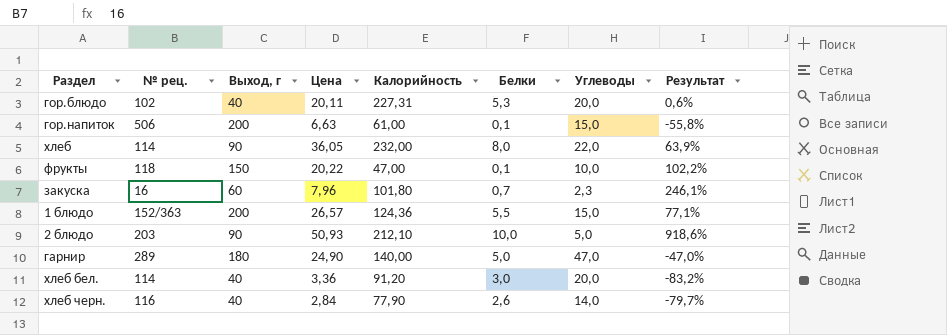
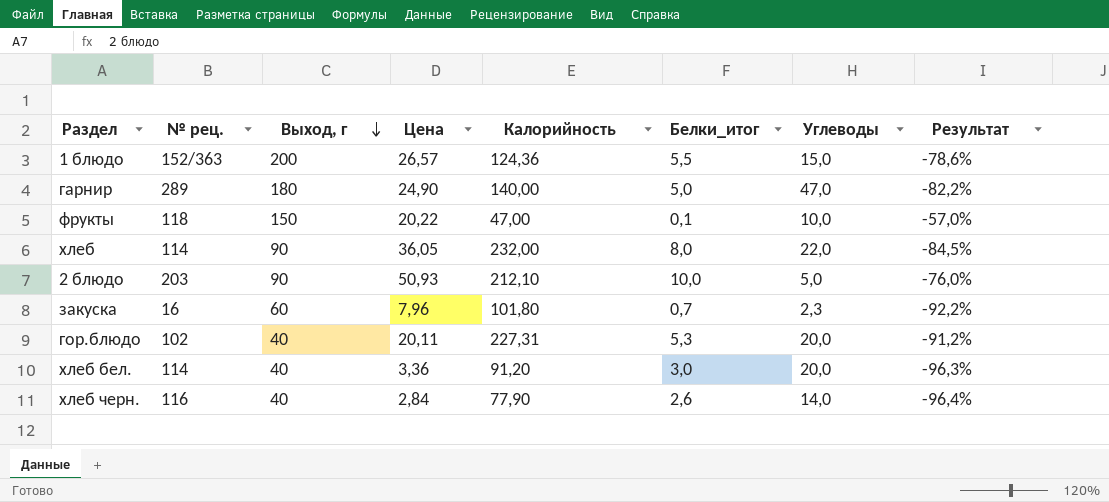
row order: none -> Выход, г descending
column name: Белки -> Белки_итог
column Результат | formula: ([Цена] - [Углеводы]) / [Углеводы] -> ([Цена] - [Калорийность]) / [Калорийность]
row гор.напиток: 506 | 200 | 6,63 | 61,00 | 0,1 | 15,0 | -55,8% -> none

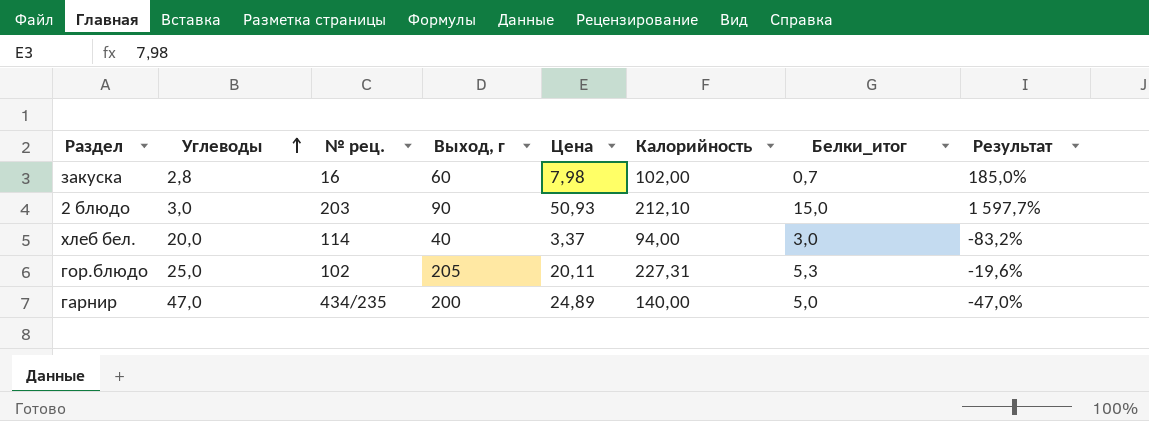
row order: Выход, г descending -> Углеводы ascending
column Углеводы | position: 7 -> 2
column Результат | formula: ([Цена] - [Калорийность]) / [Калорийность] -> ([Цена] - [Углеводы]) / [Углеводы]
row 1 блюдо: 152/363 | 200 | 26,57 | 124,36 | 5,5 | 15,0 | -78,6% -> none
row фрукты: 118 | 150 | 20,22 | 47,00 | 0,1 | 10,0 | -57,0% -> none
row хлеб: 114 | 90 | 36,05 | 232,00 | 8,0 | 22,0 | -84,5% -> none
row хлеб черн.: 116 | 40 | 2,84 | 77,90 | 2,6 | 14,0 | -96,4% -> none
закуска | Углеводы: 2,3 -> 2,8
закуска | Цена: 7,96 -> 7,98
закуска | Калорийность: 101,80 -> 102,00
2 блюдо | Углеводы: 5,0 -> 3,0
2 блюдо | Белки_итог: 10,0 -> 15,0
хлеб бел. | Цена: 3,36 -> 3,37
хлеб бел. | Калорийность: 91,20 -> 94,00
гор.блюдо | Углеводы: 20,0 -> 25,0
гор.блюдо | Выход, г: 40 -> 205
гарнир | № рец.: 289 -> 434/235
гарнир | Выход, г: 180 -> 200
гарнир | Цена: 24,90 -> 24,89

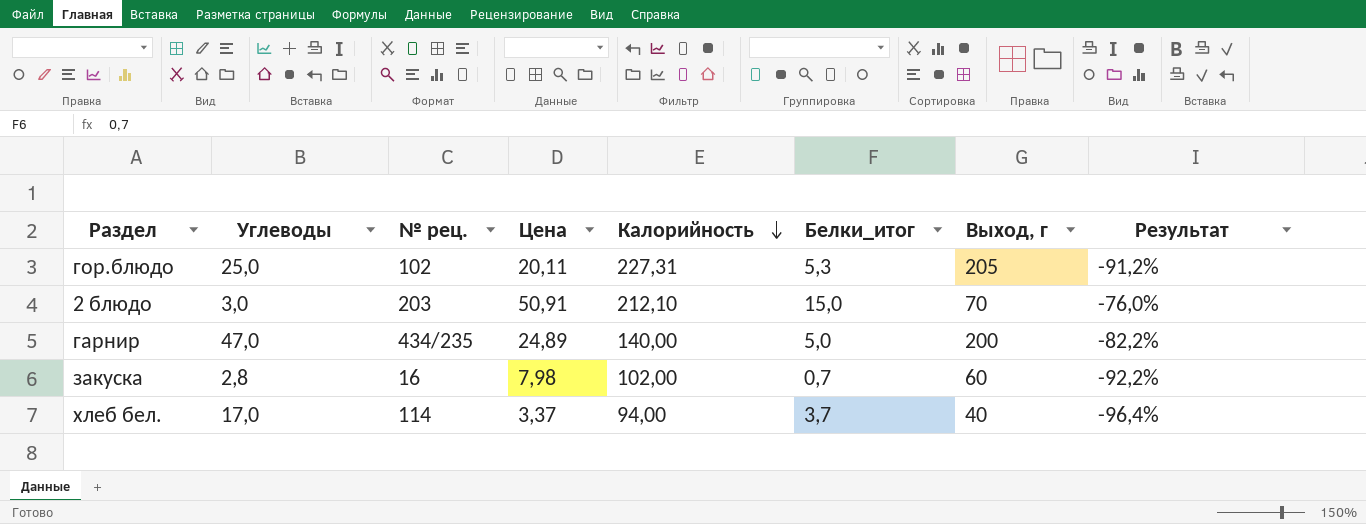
row order: Углеводы ascending -> Калорийность descending
column Выход, г | position: 4 -> 7
column Результат | formula: ([Цена] - [Углеводы]) / [Углеводы] -> ([Цена] - [Калорийность]) / [Калорийность]
2 блюдо | Цена: 50,93 -> 50,91
2 блюдо | Выход, г: 90 -> 70
хлеб бел. | Углеводы: 20,0 -> 17,0
хлеб бел. | Белки_итог: 3,0 -> 3,7

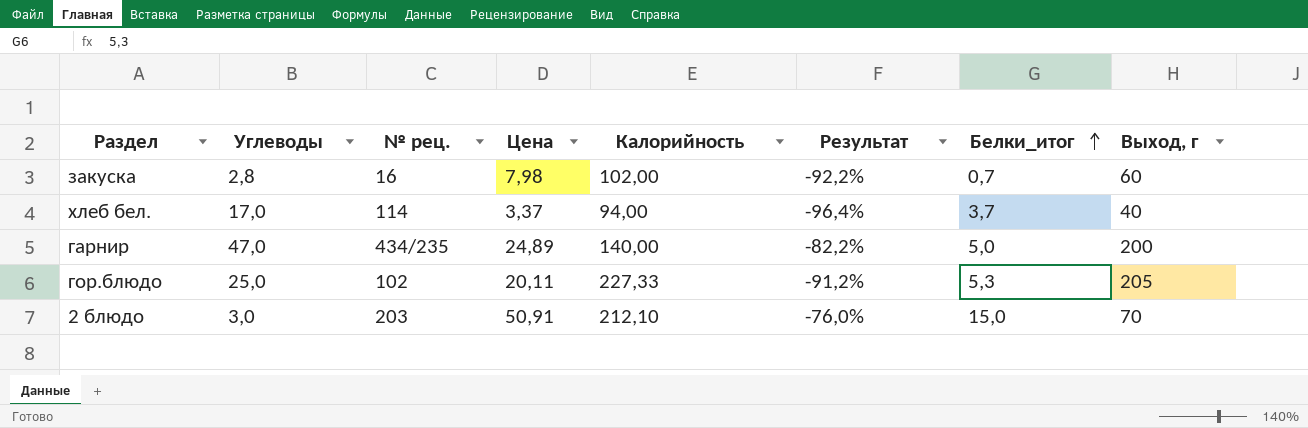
row order: Калорийность descending -> Белки_итог ascending
column Результат | position: 8 -> 6
гор.блюдо | Калорийность: 227,31 -> 227,33

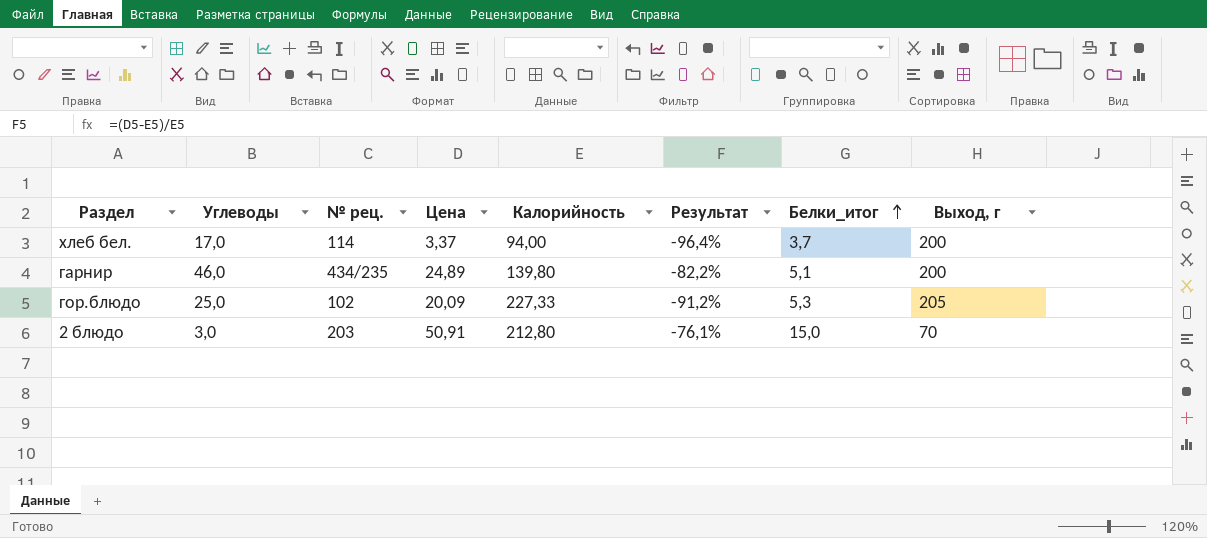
row закуска: 2,8 | 16 | 7,98 | 102,00 | -92,2% | 0,7 | 60 -> none
хлеб бел. | Выход, г: 40 -> 200
гарнир | Углеводы: 47,0 -> 46,0
гарнир | Калорийность: 140,00 -> 139,80
гарнир | Белки_итог: 5,0 -> 5,1
гор.блюдо | Цена: 20,11 -> 20,09
2 блюдо | Калорийность: 212,10 -> 212,80
2 блюдо | Результат: -76,0% -> -76,1%

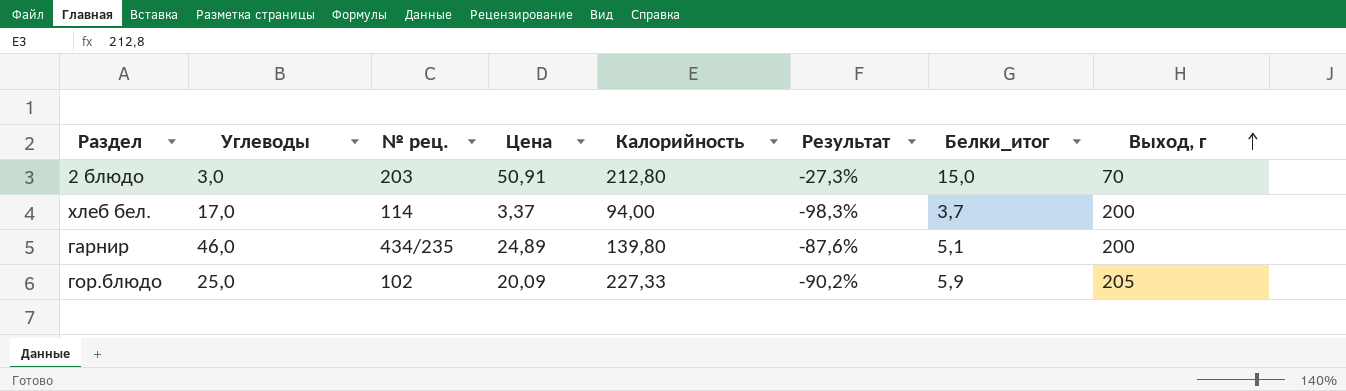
row order: Белки_итог ascending -> Выход, г ascending
column Результат | formula: ([Цена] - [Калорийность]) / [Калорийность] -> ([Цена] - [Выход, г]) / [Выход, г]
гор.блюдо | Белки_итог: 5,3 -> 5,9

